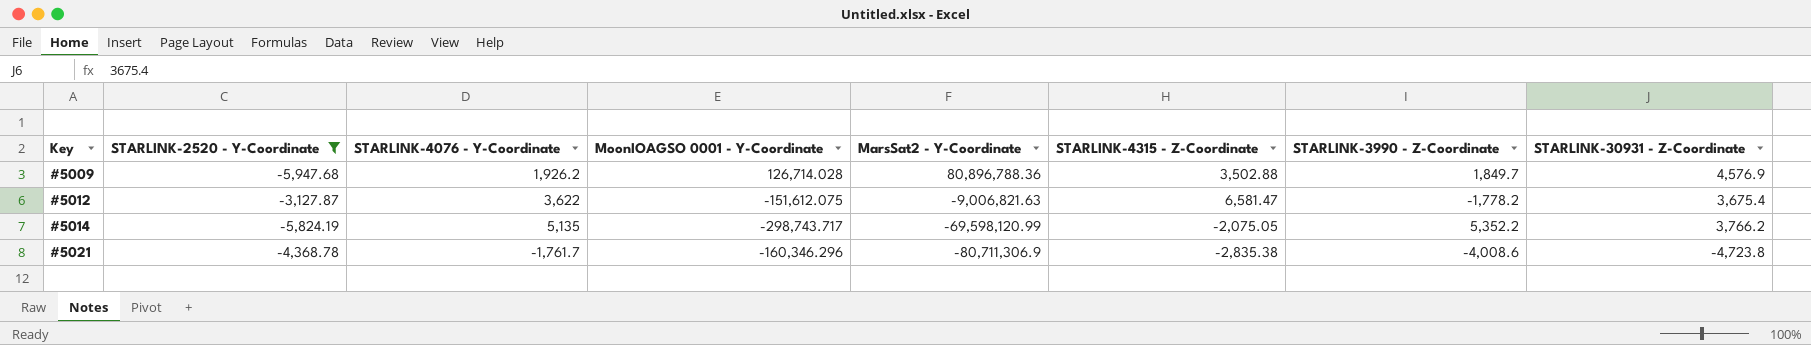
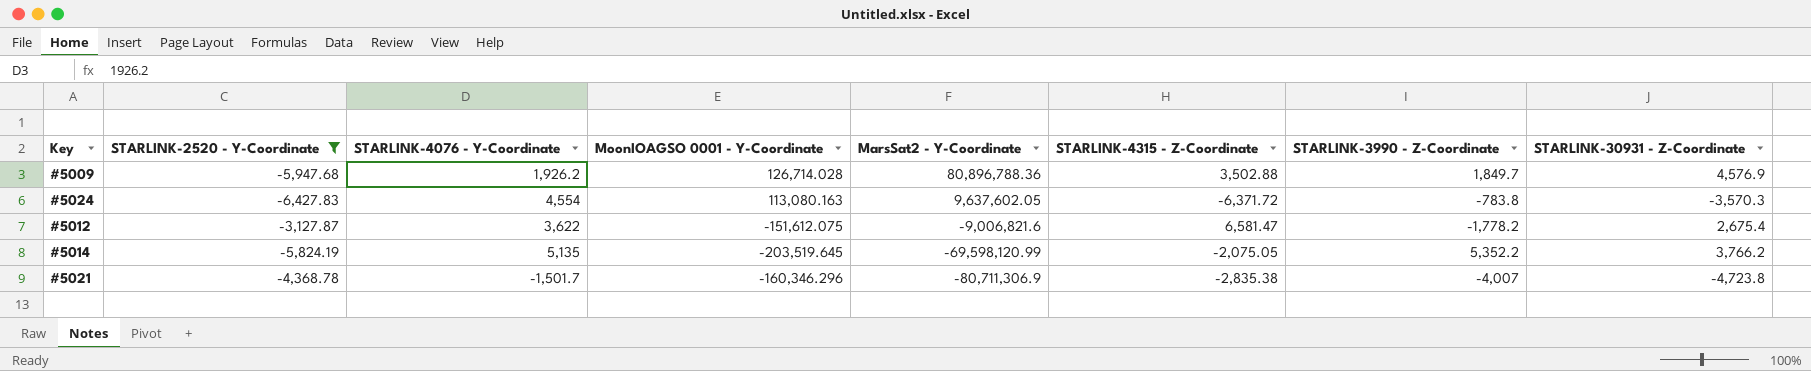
row #5024: none -> -6,427.83 | 4,554 | 113,080.163 | 9,637,602.05 | -6,371.72 | -783.8 | -3,570.3
#5012 | MarsSat2 - Y-Coordinate: -9,006,821.63 -> -9,006,821.6
#5012 | STARLINK-30931 - Z-Coordinate: 3,675.4 -> 2,675.4
#5014 | MoonIOAGSO 0001 - Y-Coordinate: -298,743.717 -> -203,519.645
#5021 | STARLINK-4076 - Y-Coordinate: -1,761.7 -> -1,501.7
#5021 | STARLINK-3990 - Z-Coordinate: -4,008.6 -> -4,007

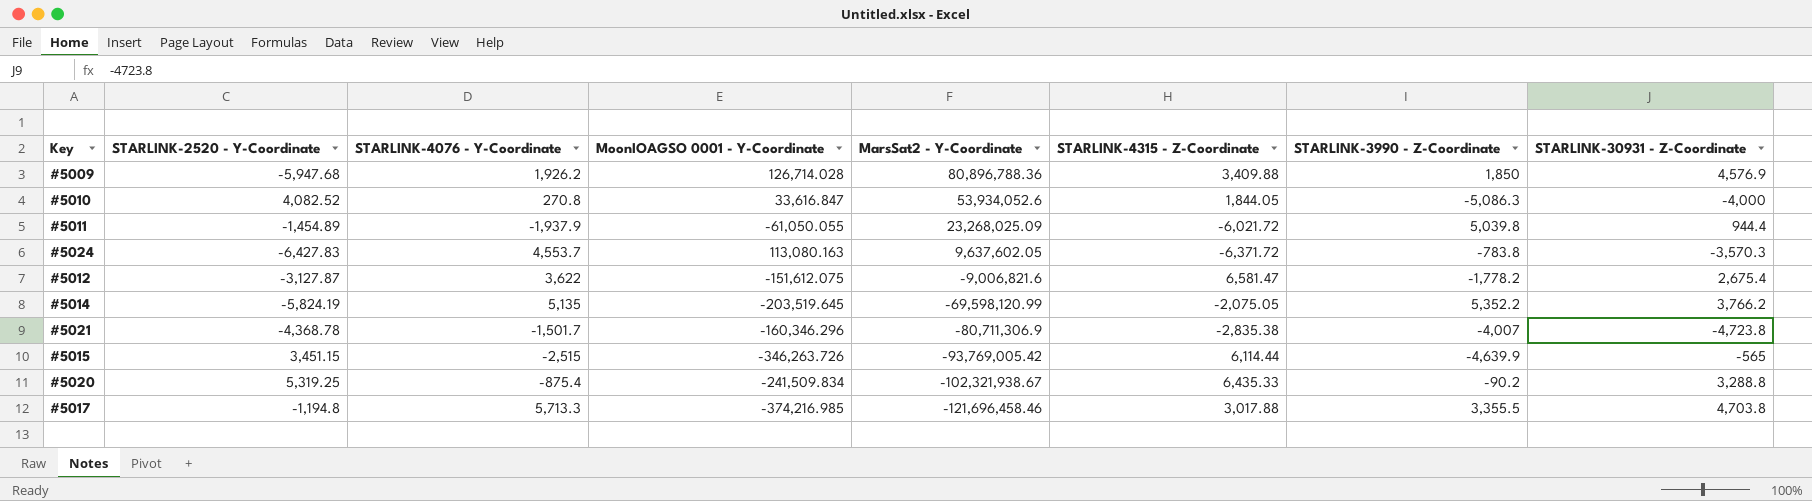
filter: STARLINK-2520 - Y-Coordinate <= -3,127.87 -> none
#5009 | STARLINK-4315 - Z-Coordinate: 3,502.88 -> 3,409.88
#5009 | STARLINK-3990 - Z-Coordinate: 1,849.7 -> 1,850
#5024 | STARLINK-4076 - Y-Coordinate: 4,554 -> 4,553.7

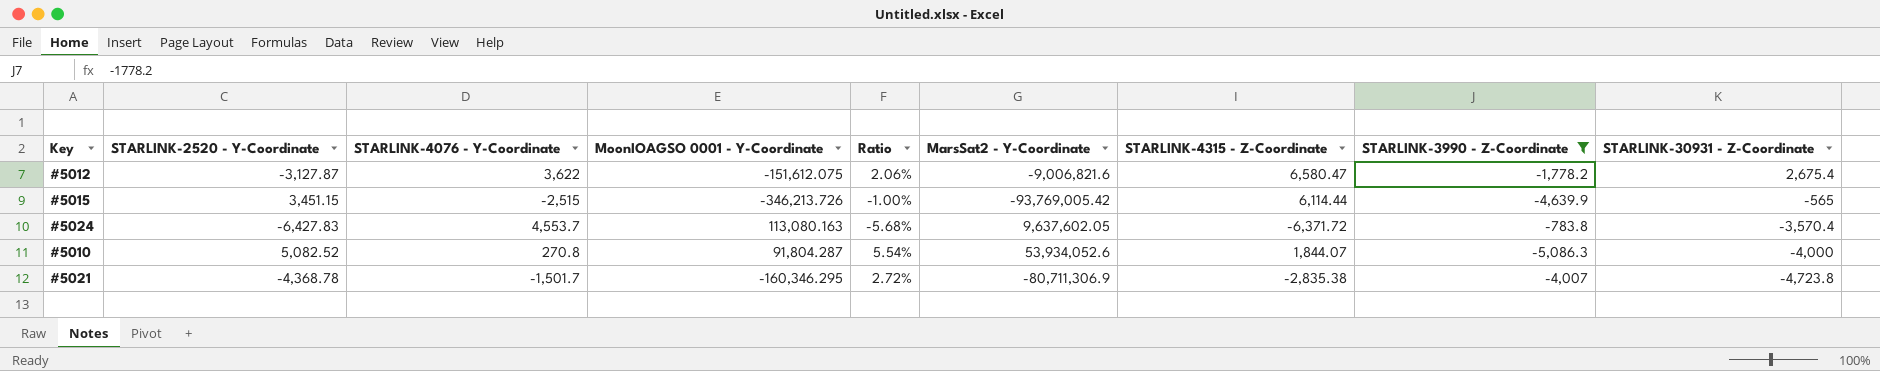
filter: none -> STARLINK-3990 - Z-Coordinate <= -783.8
row order: MarsSat2 - Y-Coordinate descending -> STARLINK-30931 - Z-Coordinate descending
column Ratio | formula: none -> [STARLINK-2520 - Y-Coordinate] / [MoonIOAGSO 0001 - Y-Coordinate]
#5012 | STARLINK-4315 - Z-Coordinate: 6,581.47 -> 6,580.47
#5015 | MoonIOAGSO 0001 - Y-Coordinate: -346,263.726 -> -346,213.726
#5024 | STARLINK-30931 - Z-Coordinate: -3,570.3 -> -3,570.4
#5010 | STARLINK-2520 - Y-Coordinate: 4,082.52 -> 5,082.52
#5010 | MoonIOAGSO 0001 - Y-Coordinate: 33,616.847 -> 91,804.287
#5010 | STARLINK-4315 - Z-Coordinate: 1,844.05 -> 1,844.07
#5021 | MoonIOAGSO 0001 - Y-Coordinate: -160,346.296 -> -160,346.295

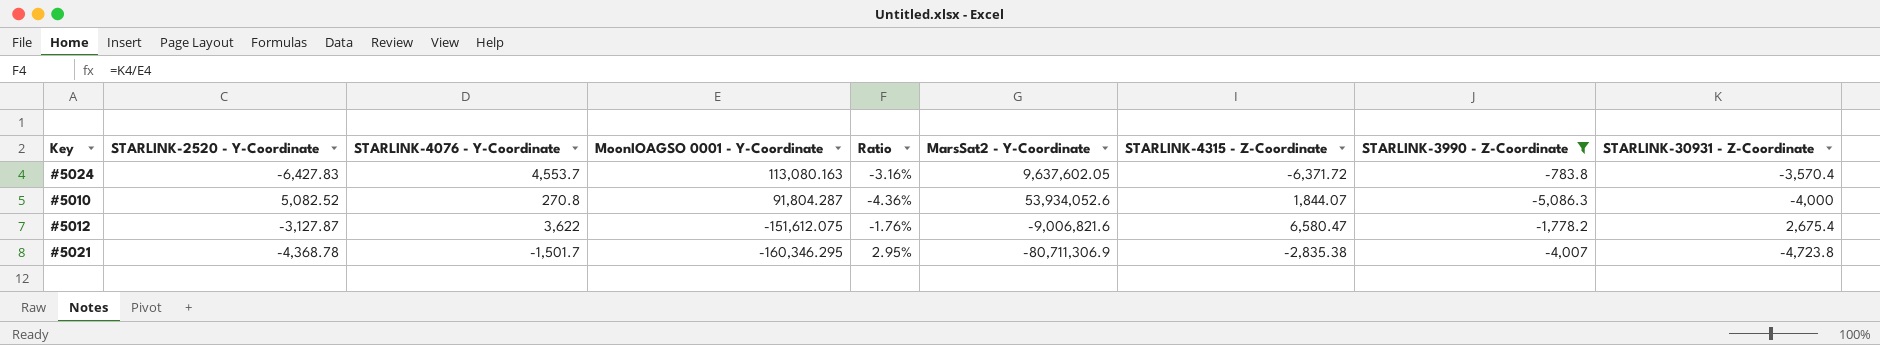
row order: STARLINK-30931 - Z-Coordinate descending -> MoonIOAGSO 0001 - Y-Coordinate descending
column Ratio | formula: [STARLINK-2520 - Y-Coordinate] / [MoonIOAGSO 0001 - Y-Coordinate] -> [STARLINK-30931 - Z-Coordinate] / [MoonIOAGSO 0001 - Y-Coordinate]
row #5015: 3,451.15 | -2,515 | -346,213.726 | -1.00% | -93,769,005.42 | 6,114.44 | -4,639.9 | -565 -> none

